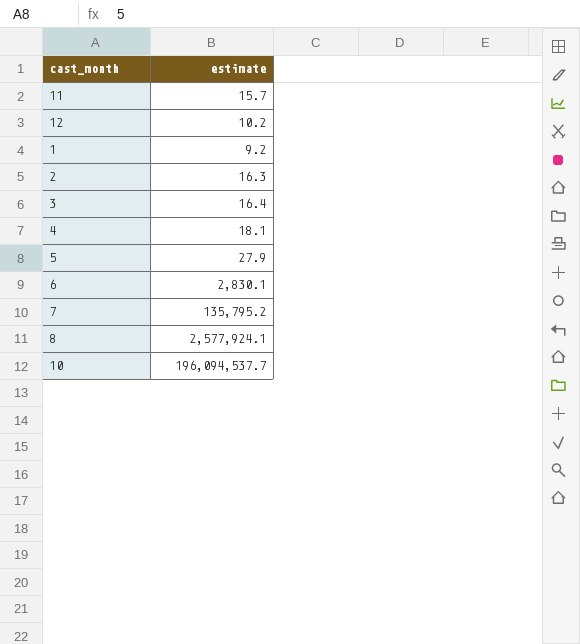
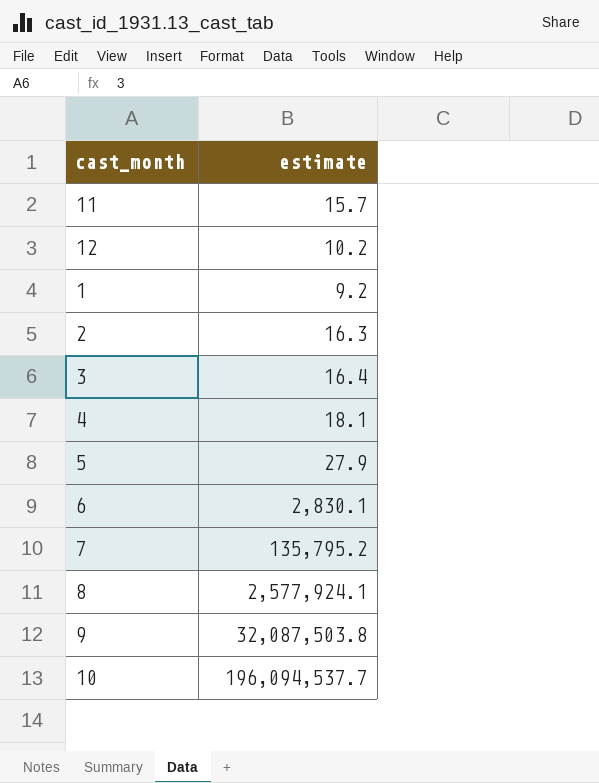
row 9: none -> 32,087,503.8

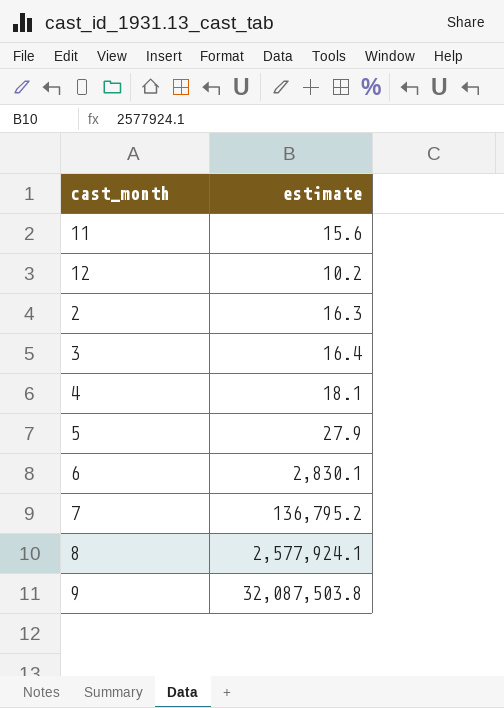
row 1: 9.2 -> none
row 10: 196,094,537.7 -> none
11 | estimate: 15.7 -> 15.6
7 | estimate: 135,795.2 -> 136,795.2

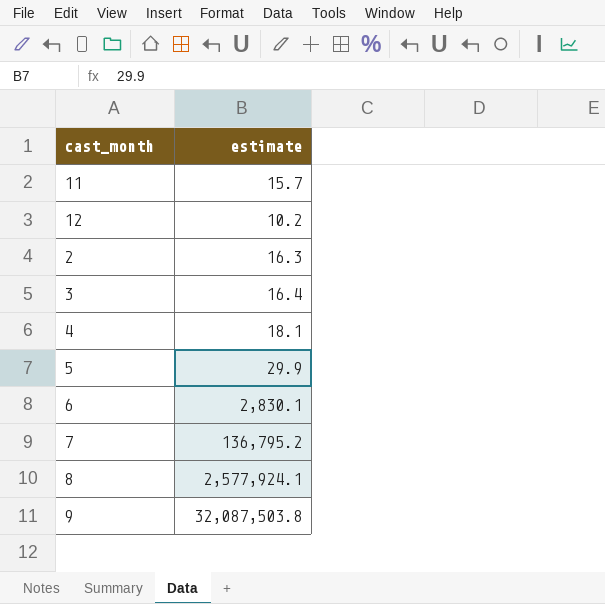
11 | estimate: 15.6 -> 15.7
5 | estimate: 27.9 -> 29.9

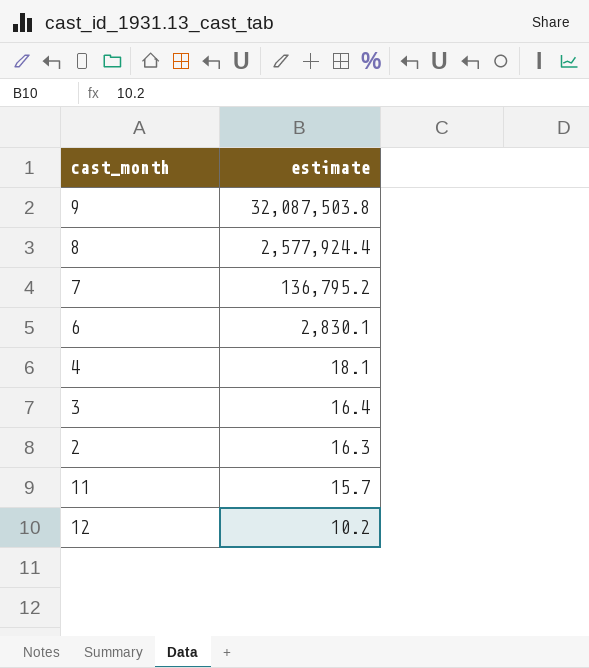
row order: none -> estimate descending
row 5: 29.9 -> none
8 | estimate: 2,577,924.1 -> 2,577,924.4

